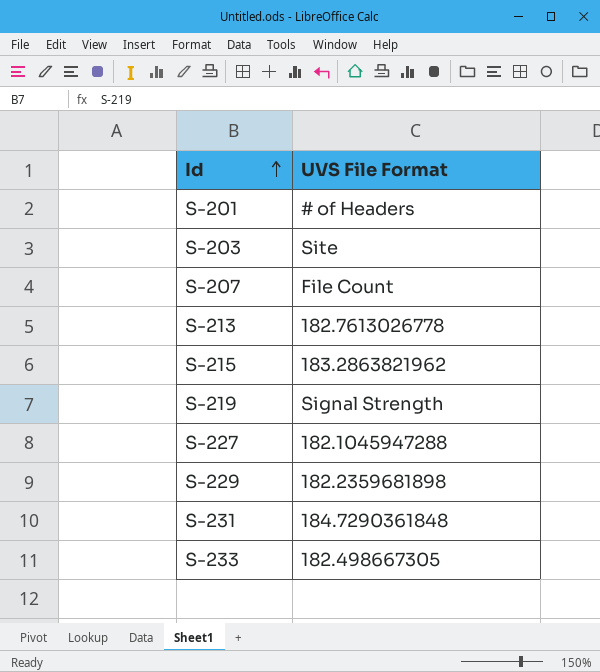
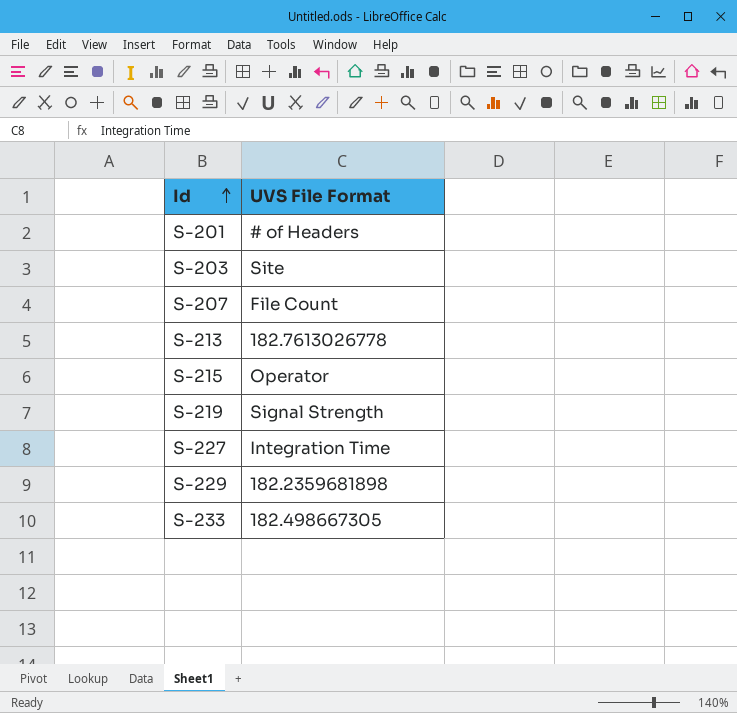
row S-231: 184.7290361848 -> none
S-215 | UVS File Format: 183.2863821962 -> Operator
S-227 | UVS File Format: 182.1045947288 -> Integration Time

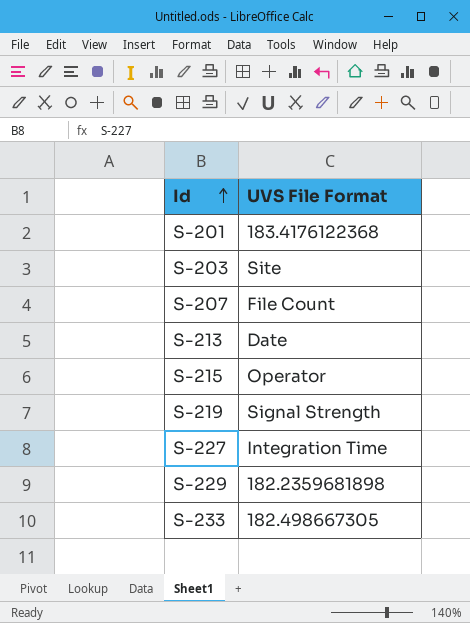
S-201 | UVS File Format: # of Headers -> 183.4176122368
S-213 | UVS File Format: 182.7613026778 -> Date

